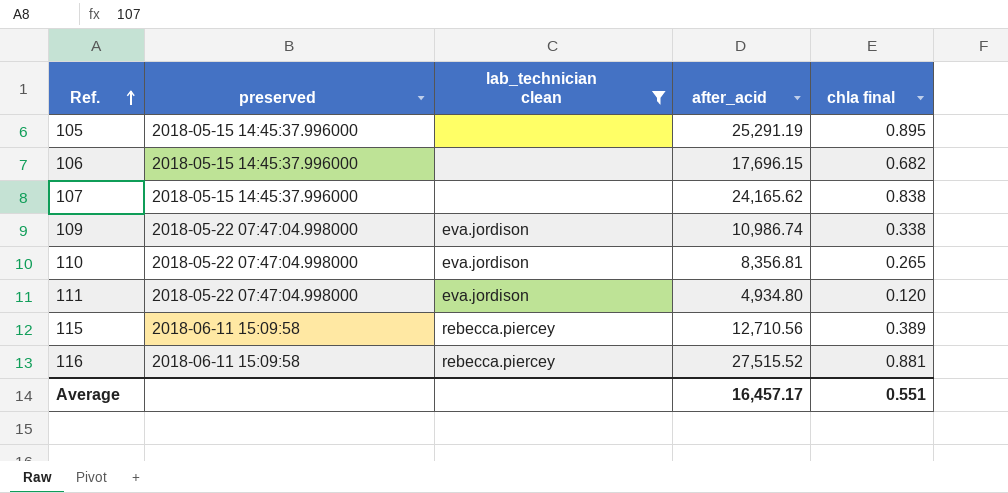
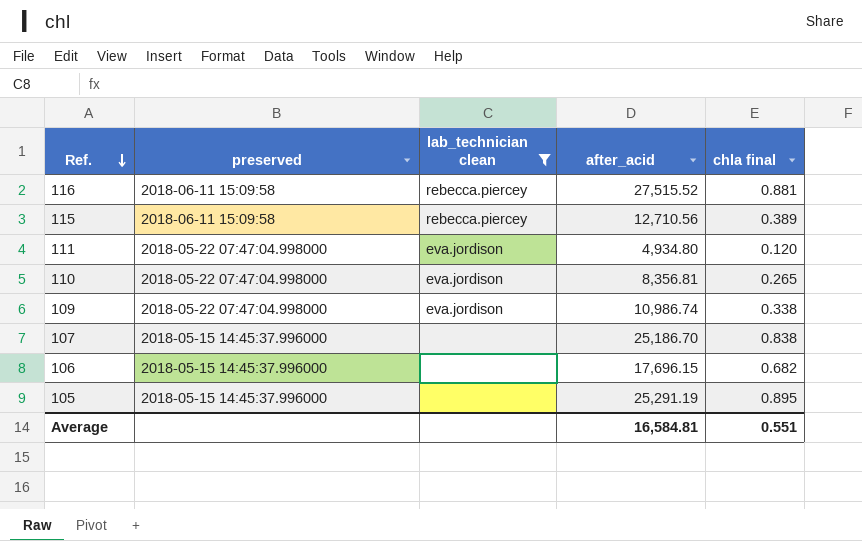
row order: Ref. ascending -> Ref. descending
107 | after_acid: 24,165.62 -> 25,186.70
Average | after_acid: 16,457.17 -> 16,584.81

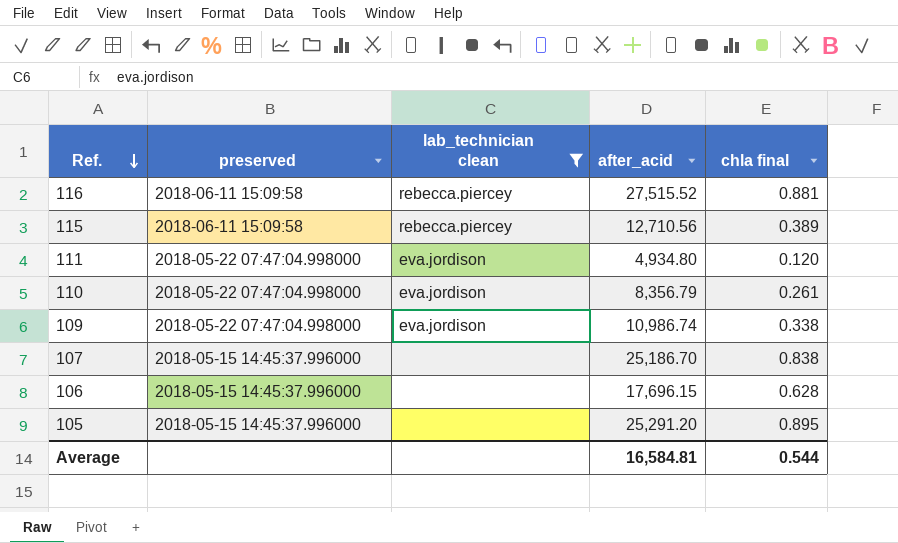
110 | after_acid: 8,356.81 -> 8,356.79
110 | chla final: 0.265 -> 0.261
106 | chla final: 0.682 -> 0.628
105 | after_acid: 25,291.19 -> 25,291.20
Average | chla final: 0.551 -> 0.544

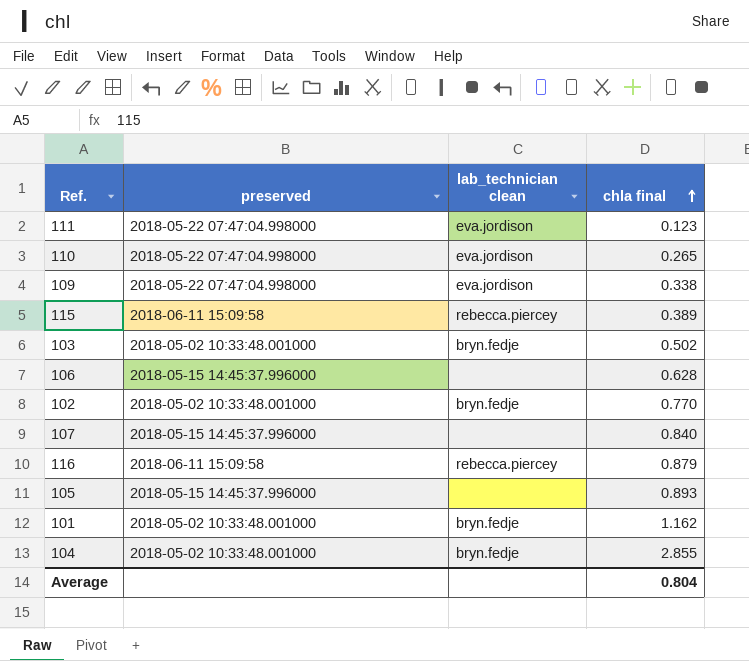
filter: lab_technician clean != bryn.fedje -> none
row order: Ref. descending -> chla final ascending
column after_acid | position: 4 -> none
111 | chla final: 0.120 -> 0.123
110 | chla final: 0.261 -> 0.265
107 | chla final: 0.838 -> 0.840
116 | chla final: 0.881 -> 0.879
105 | chla final: 0.895 -> 0.893
Average | chla final: 0.544 -> 0.804

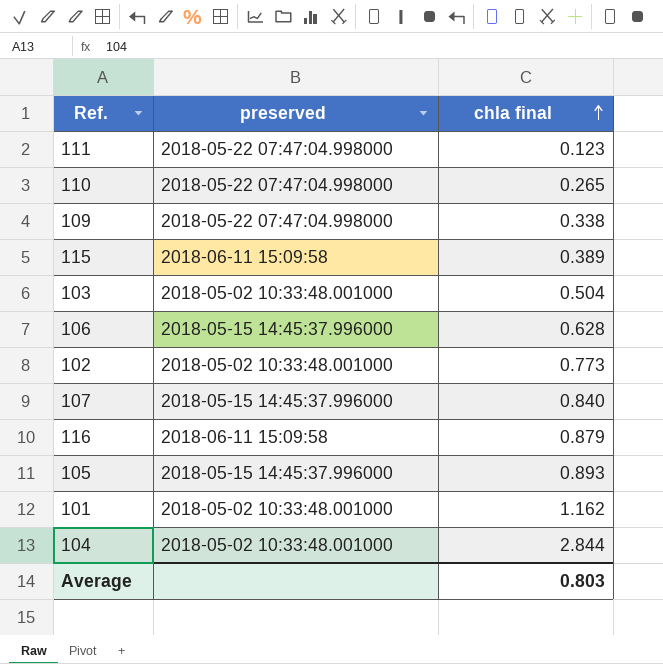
column lab_technician clean | position: 3 -> none
103 | chla final: 0.502 -> 0.504
102 | chla final: 0.770 -> 0.773
104 | chla final: 2.855 -> 2.844
Average | chla final: 0.804 -> 0.803

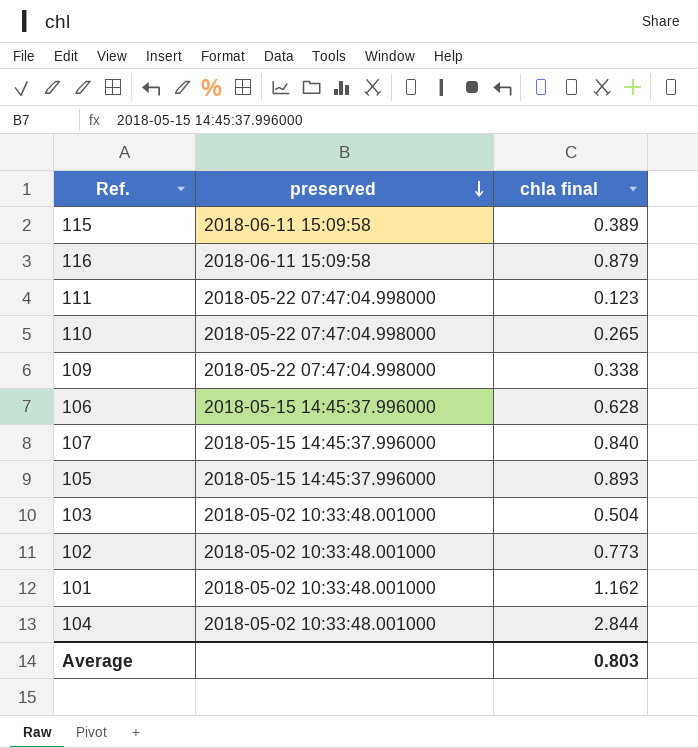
row order: chla final ascending -> preserved descending

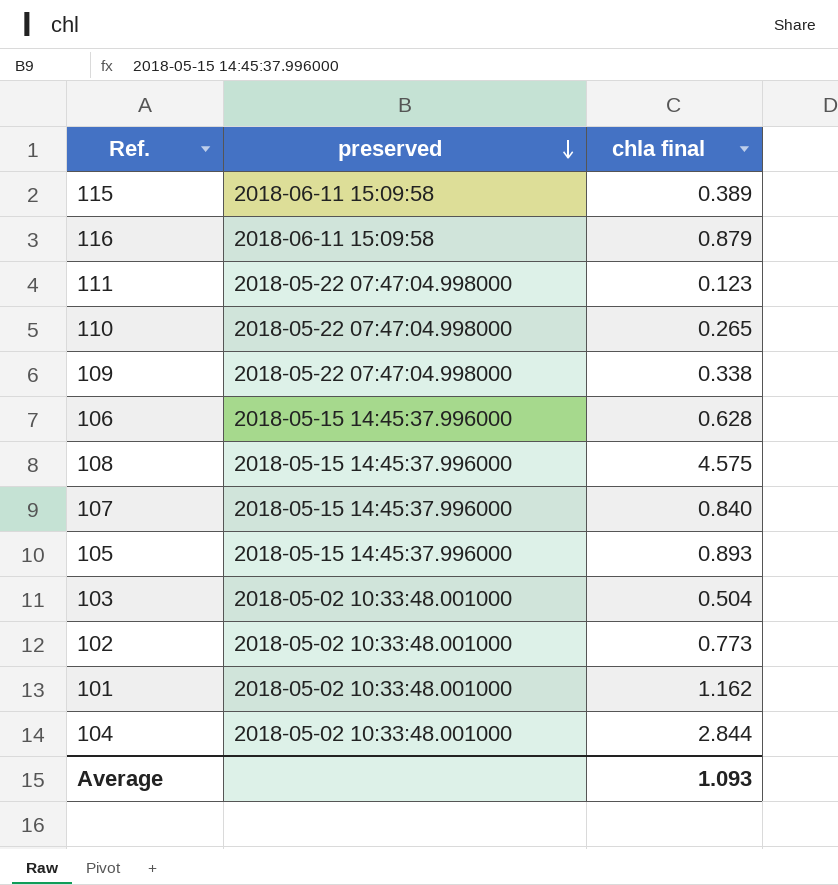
row 108: none -> 2018-05-15 14:45:37.996000 | 4.575
Average | chla final: 0.803 -> 1.093

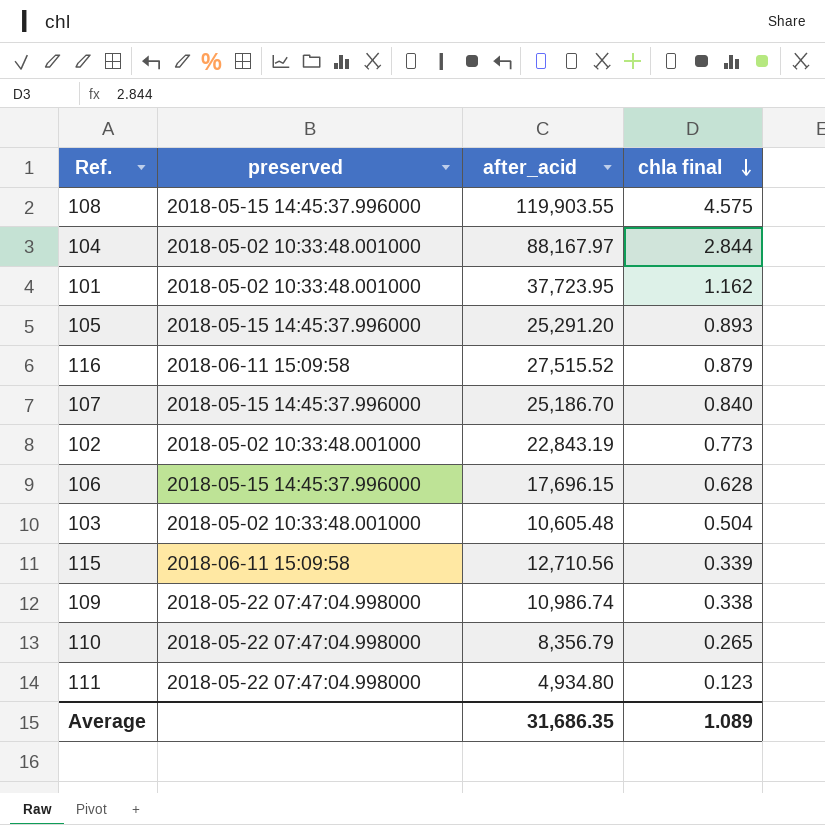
row order: preserved descending -> chla final descending
column after_acid | position: none -> 3
115 | chla final: 0.389 -> 0.339
Average | chla final: 1.093 -> 1.089

